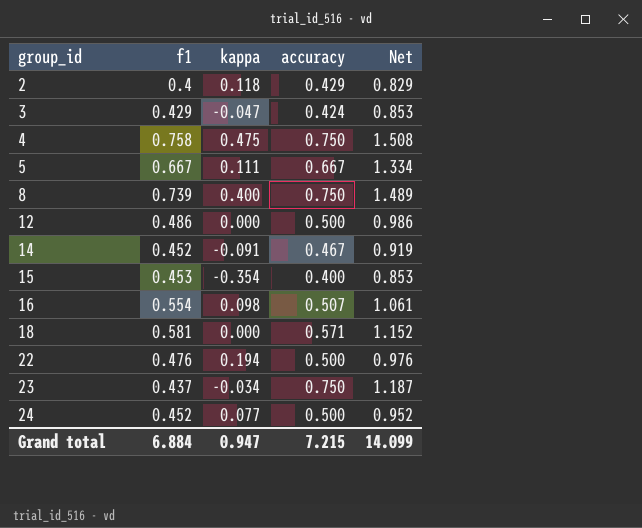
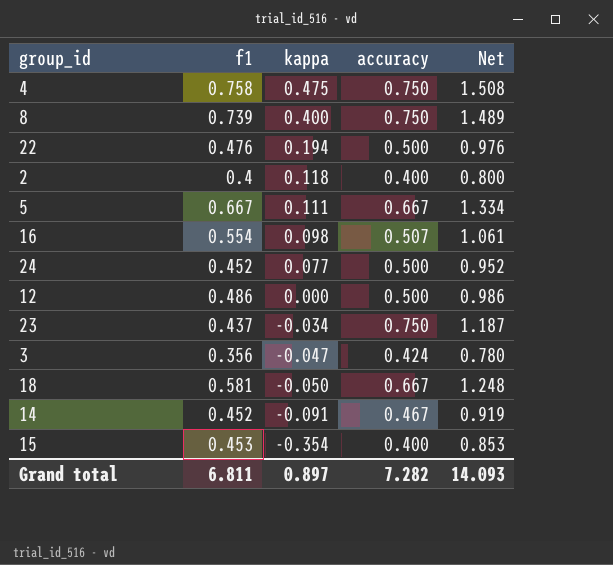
row order: group_id ascending -> kappa descending
2 | accuracy: 0.429 -> 0.400
2 | Net: 0.829 -> 0.800
3 | f1: 0.429 -> 0.356
3 | Net: 0.853 -> 0.780
18 | kappa: 0.000 -> -0.050
18 | accuracy: 0.571 -> 0.667
18 | Net: 1.152 -> 1.248
Grand total | f1: 6.884 -> 6.811
Grand total | kappa: 0.947 -> 0.897
Grand total | accuracy: 7.215 -> 7.282
Grand total | Net: 14.099 -> 14.093

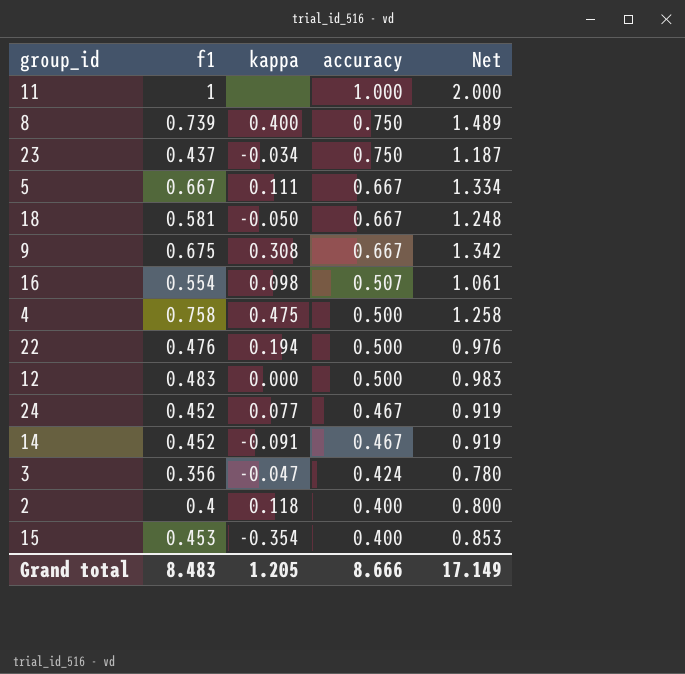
row order: kappa descending -> accuracy descending
row 11: none -> 1 | none | 1.000 | 2.000
row 9: none -> 0.675 | 0.308 | 0.667 | 1.342
4 | accuracy: 0.750 -> 0.500
4 | Net: 1.508 -> 1.258
12 | f1: 0.486 -> 0.483
12 | Net: 0.986 -> 0.983
24 | accuracy: 0.500 -> 0.467
24 | Net: 0.952 -> 0.919
Grand total | f1: 6.811 -> 8.483
Grand total | kappa: 0.897 -> 1.205
Grand total | accuracy: 7.282 -> 8.666
Grand total | Net: 14.093 -> 17.149

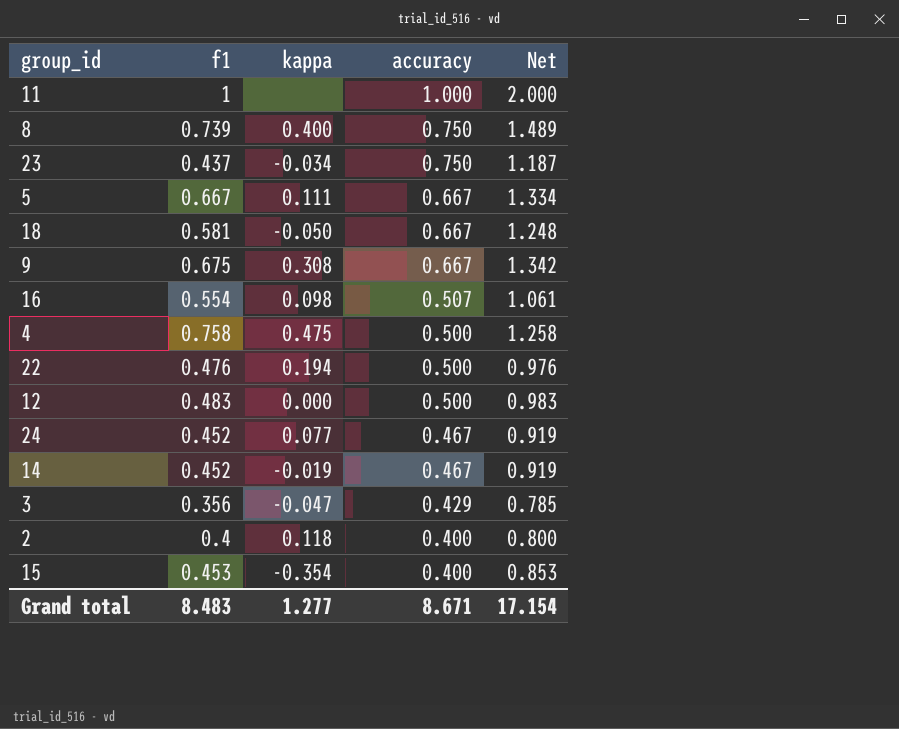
14 | kappa: -0.091 -> -0.019
3 | accuracy: 0.424 -> 0.429
3 | Net: 0.780 -> 0.785
Grand total | kappa: 1.205 -> 1.277
Grand total | accuracy: 8.666 -> 8.671
Grand total | Net: 17.149 -> 17.154

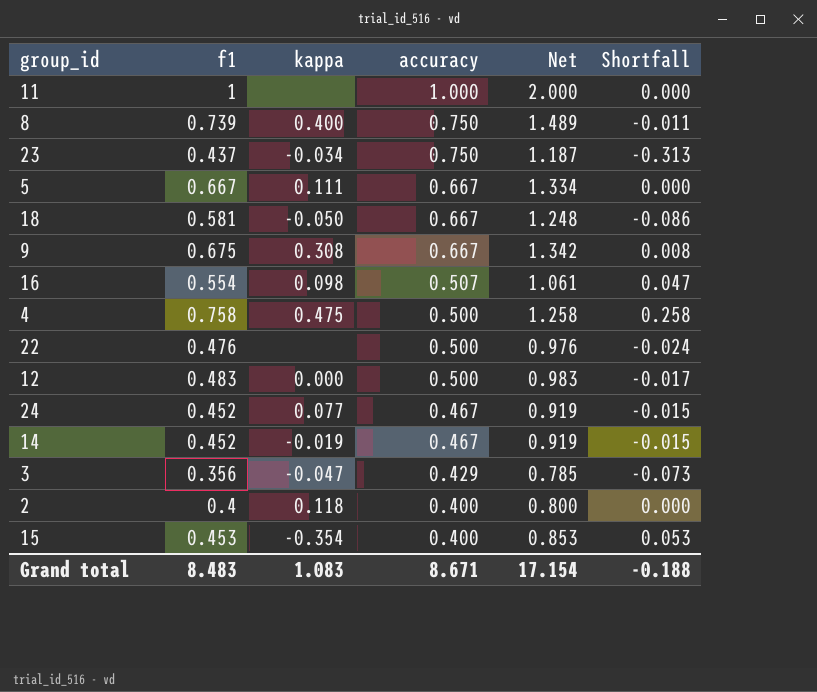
column Shortfall | formula: none -> [f1] - [accuracy]
22 | kappa: 0.194 -> none
Grand total | kappa: 1.277 -> 1.083

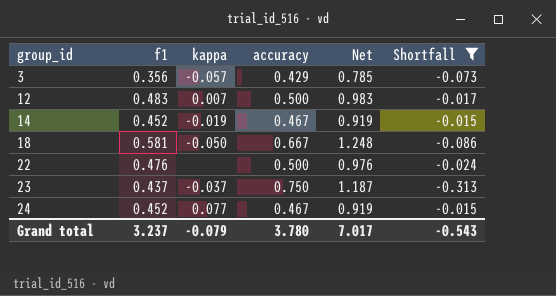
filter: none -> Shortfall <= -0.015
row order: accuracy descending -> group_id ascending
3 | kappa: -0.047 -> -0.057
12 | kappa: 0.000 -> 0.007
23 | kappa: -0.034 -> -0.037
Grand total | f1: 8.483 -> 3.237
Grand total | kappa: 1.083 -> -0.079
Grand total | accuracy: 8.671 -> 3.780
Grand total | Net: 17.154 -> 7.017
Grand total | Shortfall: -0.188 -> -0.543

